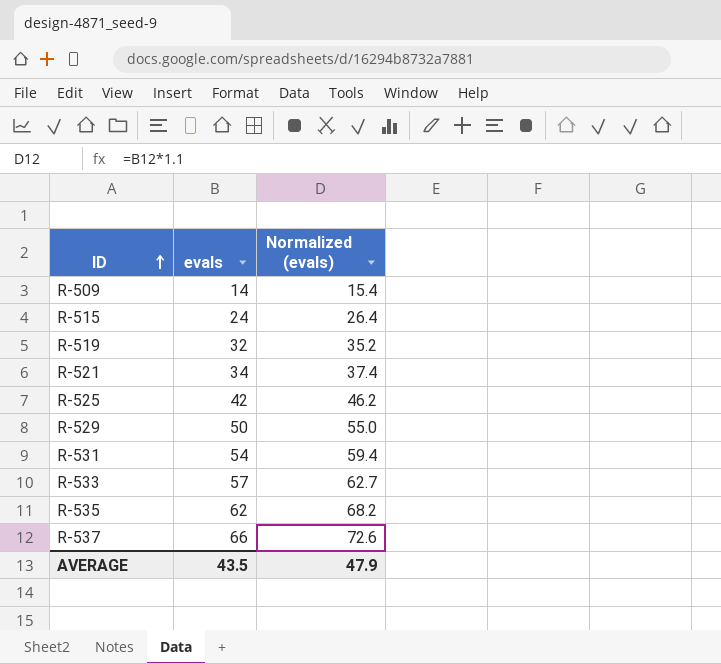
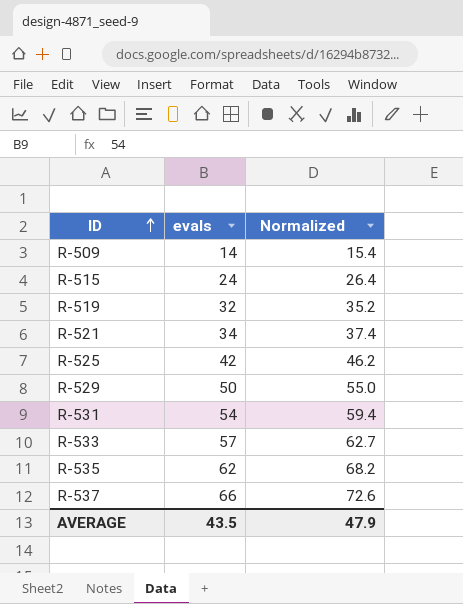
column name: Normalized (evals) -> Normalized

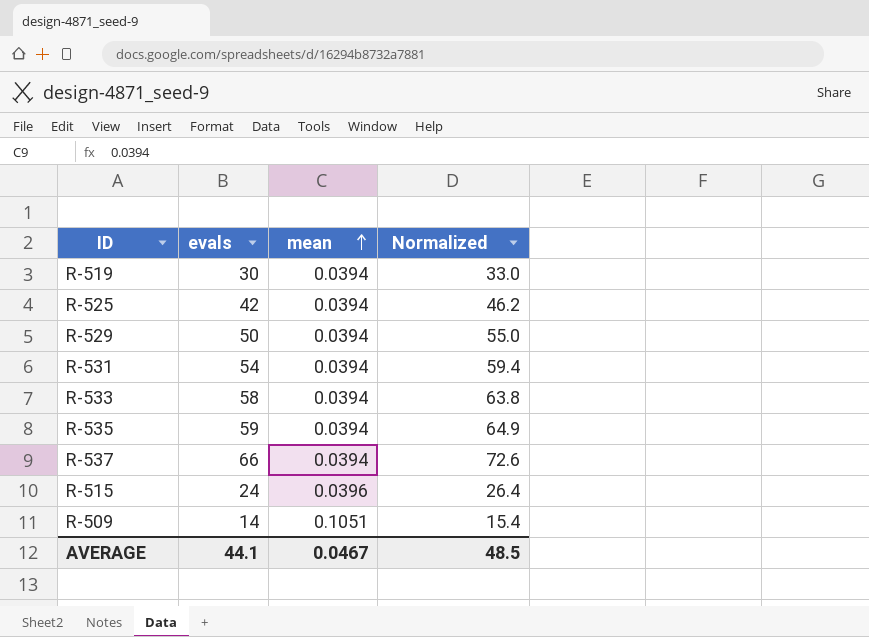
row order: ID ascending -> mean ascending
column mean | position: none -> 3
row R-521: 34 | 37.4 -> none
R-519 | evals: 32 -> 30
R-519 | Normalized: 35.2 -> 33.0
R-533 | evals: 57 -> 58
R-533 | Normalized: 62.7 -> 63.8
R-535 | evals: 62 -> 59
R-535 | Normalized: 68.2 -> 64.9
AVERAGE | evals: 43.5 -> 44.1
AVERAGE | Normalized: 47.9 -> 48.5

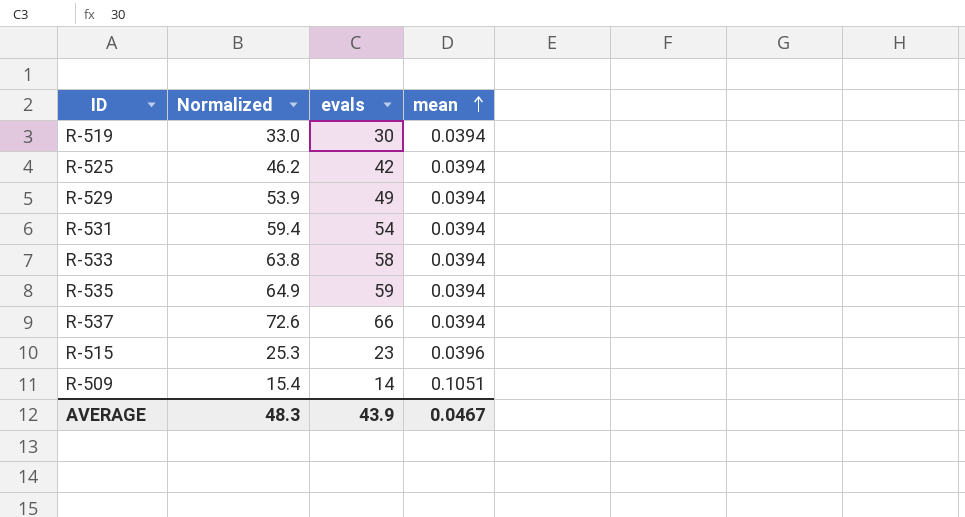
column Normalized | position: 4 -> 2
R-529 | Normalized: 55.0 -> 53.9
R-529 | evals: 50 -> 49
R-515 | Normalized: 26.4 -> 25.3
R-515 | evals: 24 -> 23
AVERAGE | Normalized: 48.5 -> 48.3
AVERAGE | evals: 44.1 -> 43.9

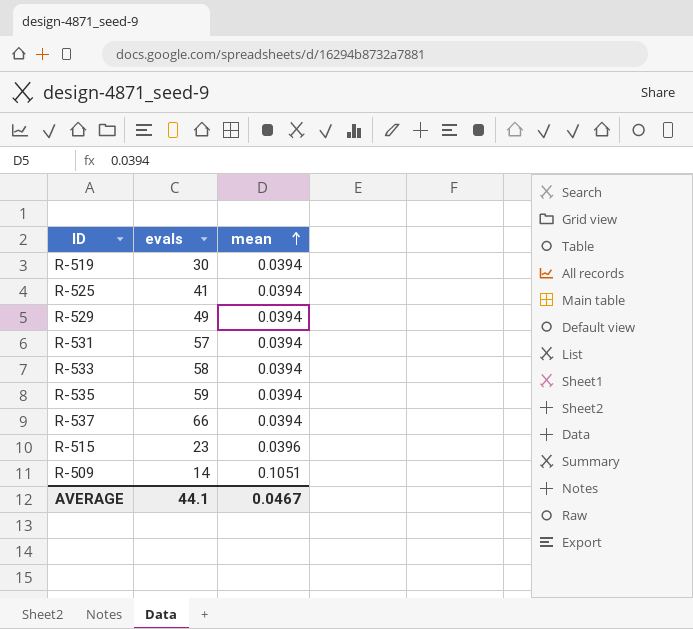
column Normalized | formula: [evals] * 1.1 -> none
R-525 | evals: 42 -> 41
R-531 | evals: 54 -> 57
AVERAGE | evals: 43.9 -> 44.1

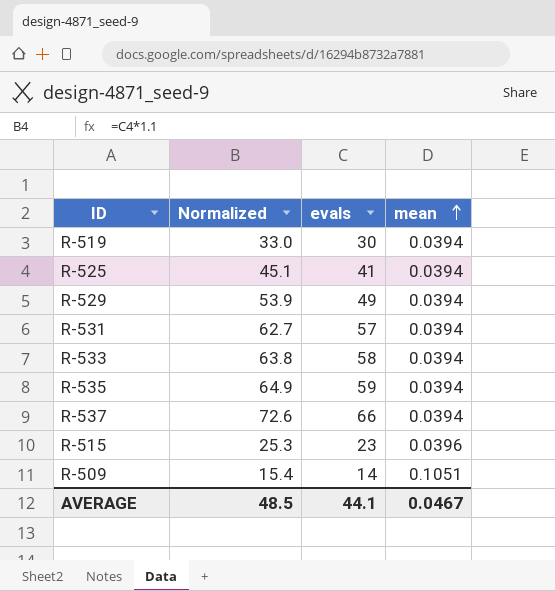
column Normalized | formula: none -> [evals] * 1.1

